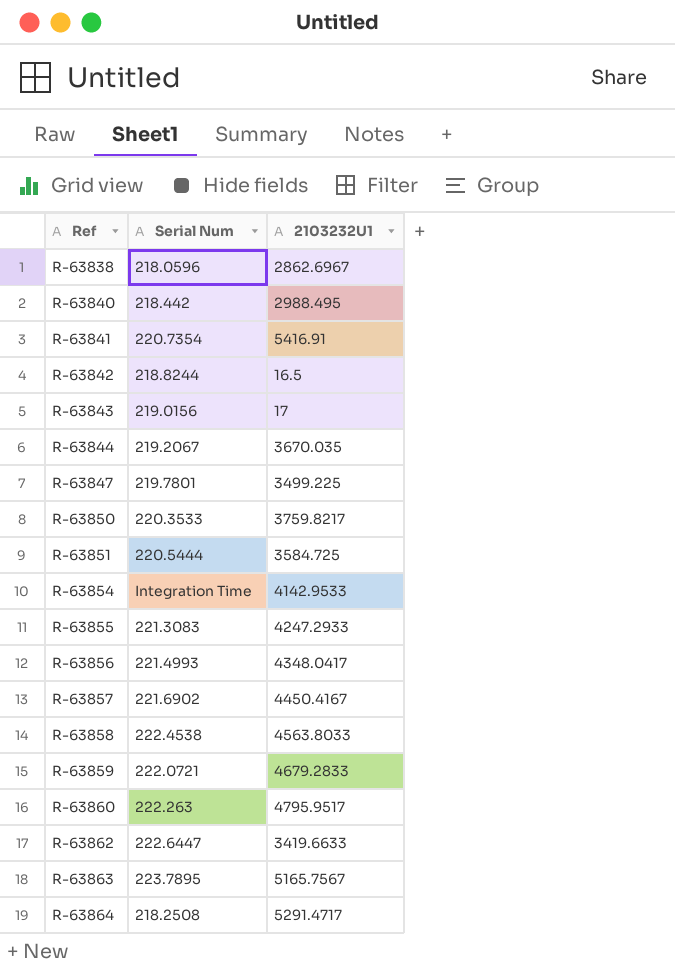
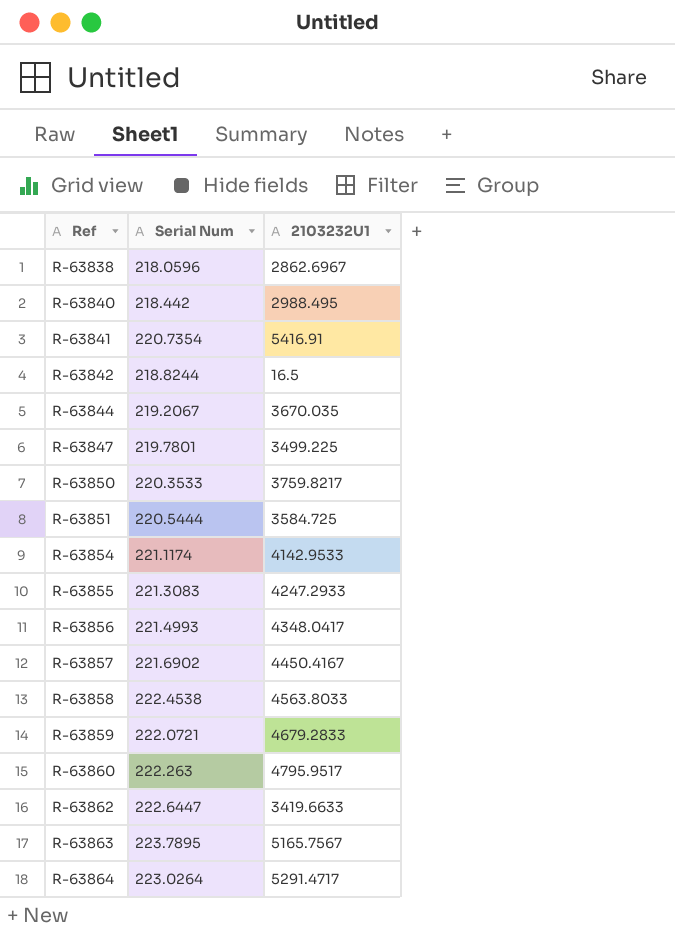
row R-63843: 219.0156 | 17 -> none
R-63854 | Serial Num: Integration Time -> 221.1174
R-63864 | Serial Num: 218.2508 -> 223.0264

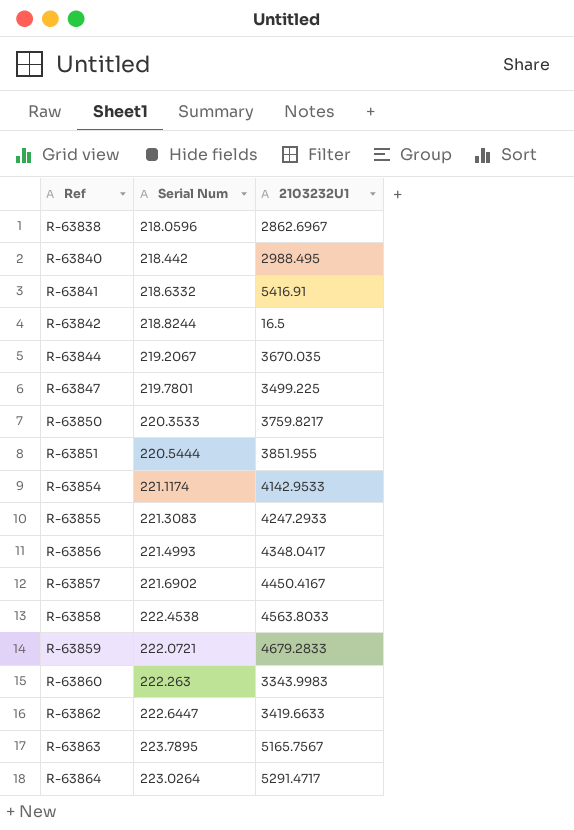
R-63841 | Serial Num: 220.7354 -> 218.6332
R-63851 | 2103232U1: 3584.725 -> 3851.955
R-63860 | 2103232U1: 4795.9517 -> 3343.9983

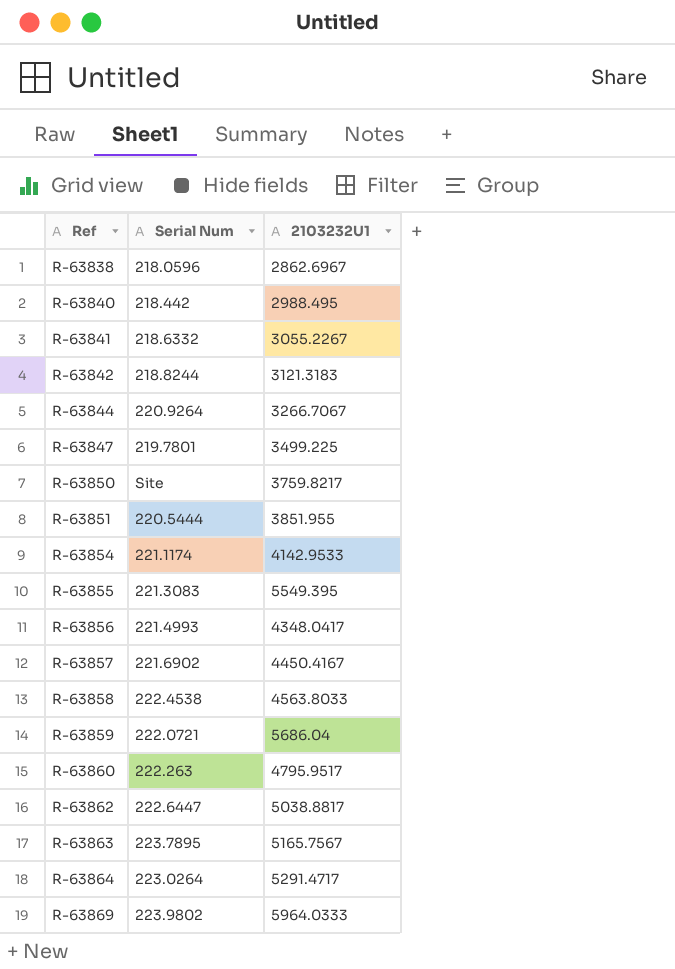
R-63841 | 2103232U1: 5416.91 -> 3055.2267
R-63842 | 2103232U1: 16.5 -> 3121.3183
R-63844 | Serial Num: 219.2067 -> 220.9264
R-63844 | 2103232U1: 3670.035 -> 3266.7067
R-63850 | Serial Num: 220.3533 -> Site
R-63855 | 2103232U1: 4247.2933 -> 5549.395
R-63859 | 2103232U1: 4679.2833 -> 5686.04
R-63860 | 2103232U1: 3343.9983 -> 4795.9517
R-63862 | 2103232U1: 3419.6633 -> 5038.8817
row R-63869: none -> 223.9802 | 5964.0333

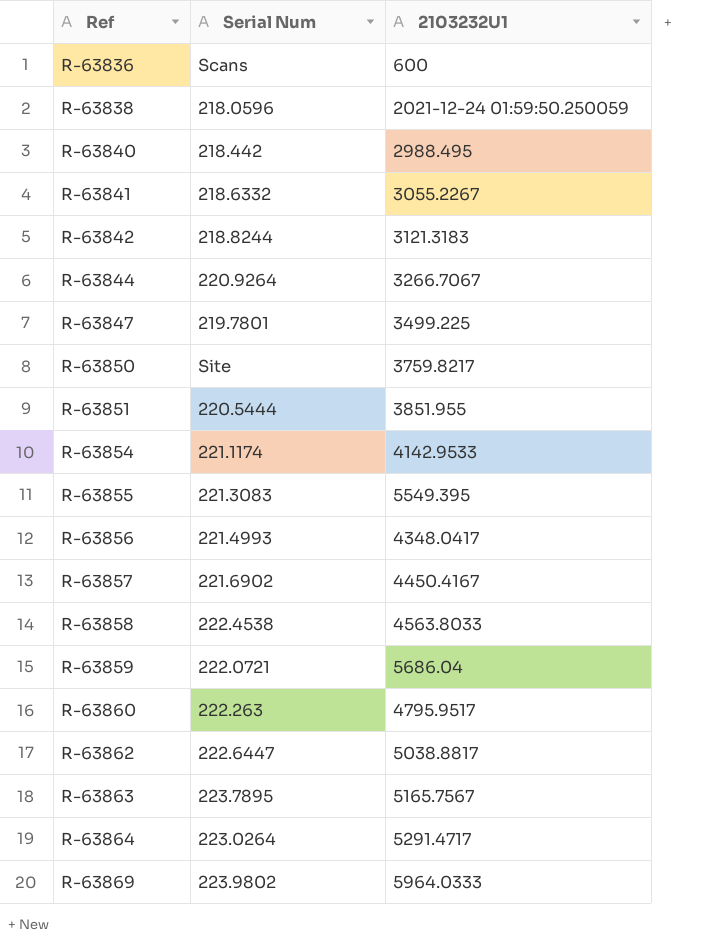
row R-63836: none -> Scans | 600
R-63838 | 2103232U1: 2862.6967 -> 2021-12-24 01:59:50.250059

